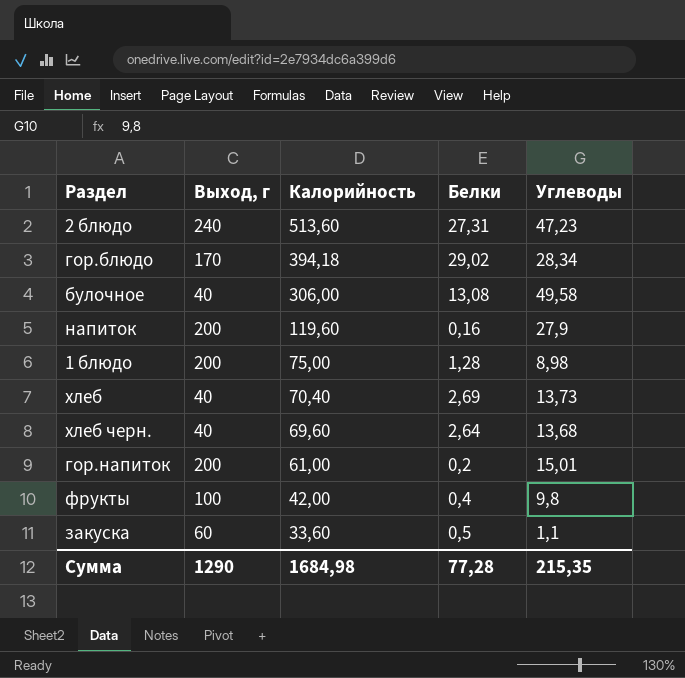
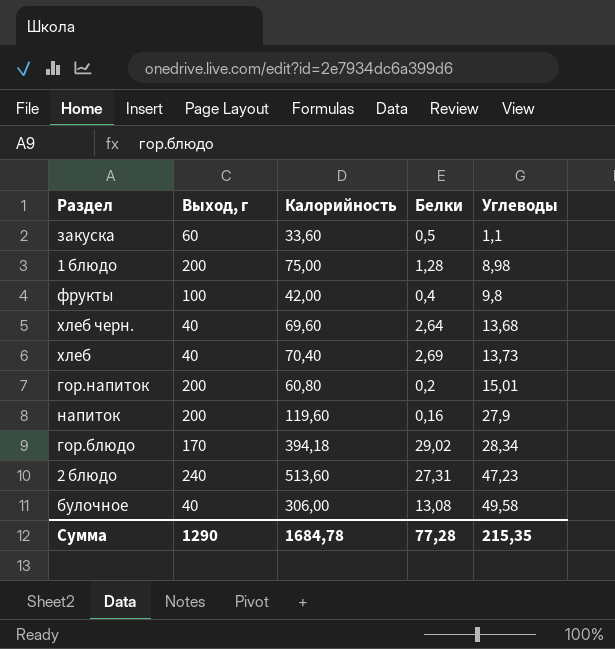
row order: Калорийность descending -> Углеводы ascending
гор.напиток | Калорийность: 61,00 -> 60,80
Сумма | Калорийность: 1684,98 -> 1684,78

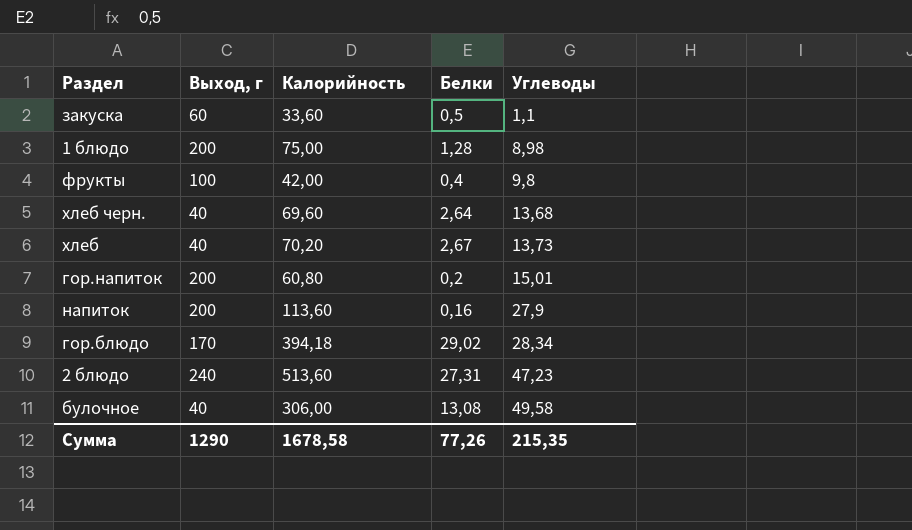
хлеб | Калорийность: 70,40 -> 70,20
хлеб | Белки: 2,69 -> 2,67
напиток | Калорийность: 119,60 -> 113,60
Сумма | Калорийность: 1684,78 -> 1678,58
Сумма | Белки: 77,28 -> 77,26

